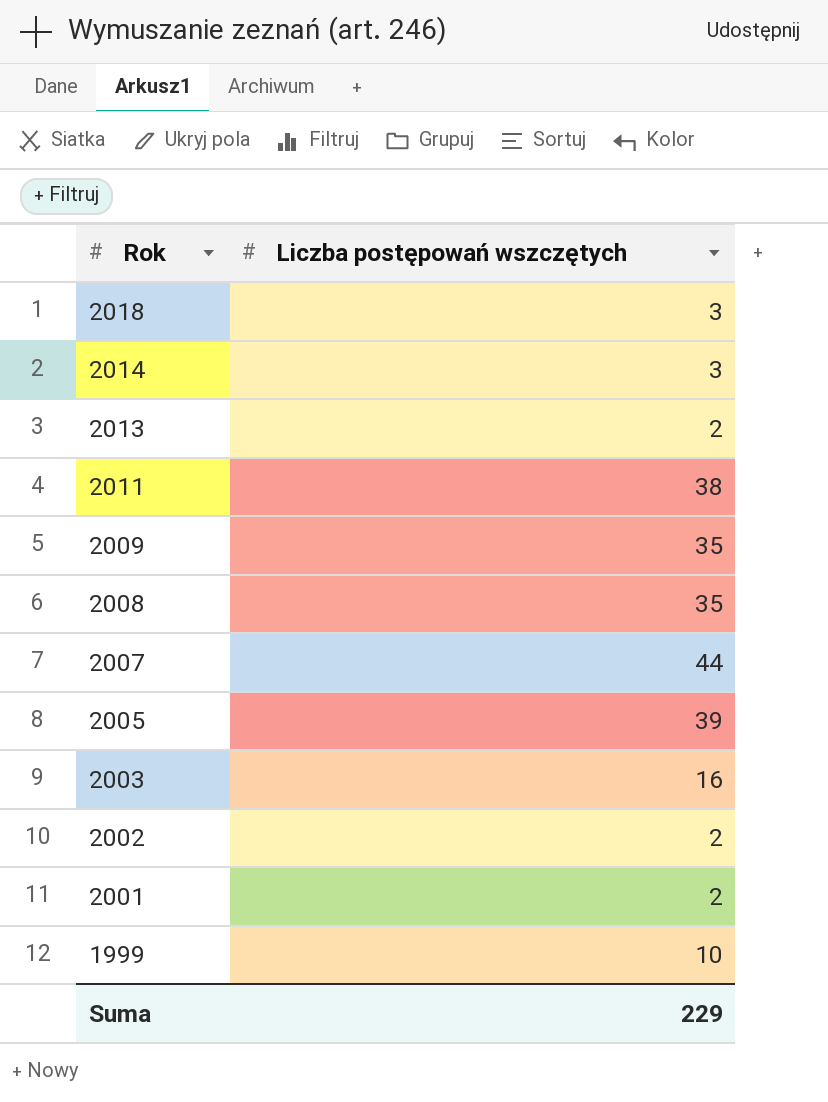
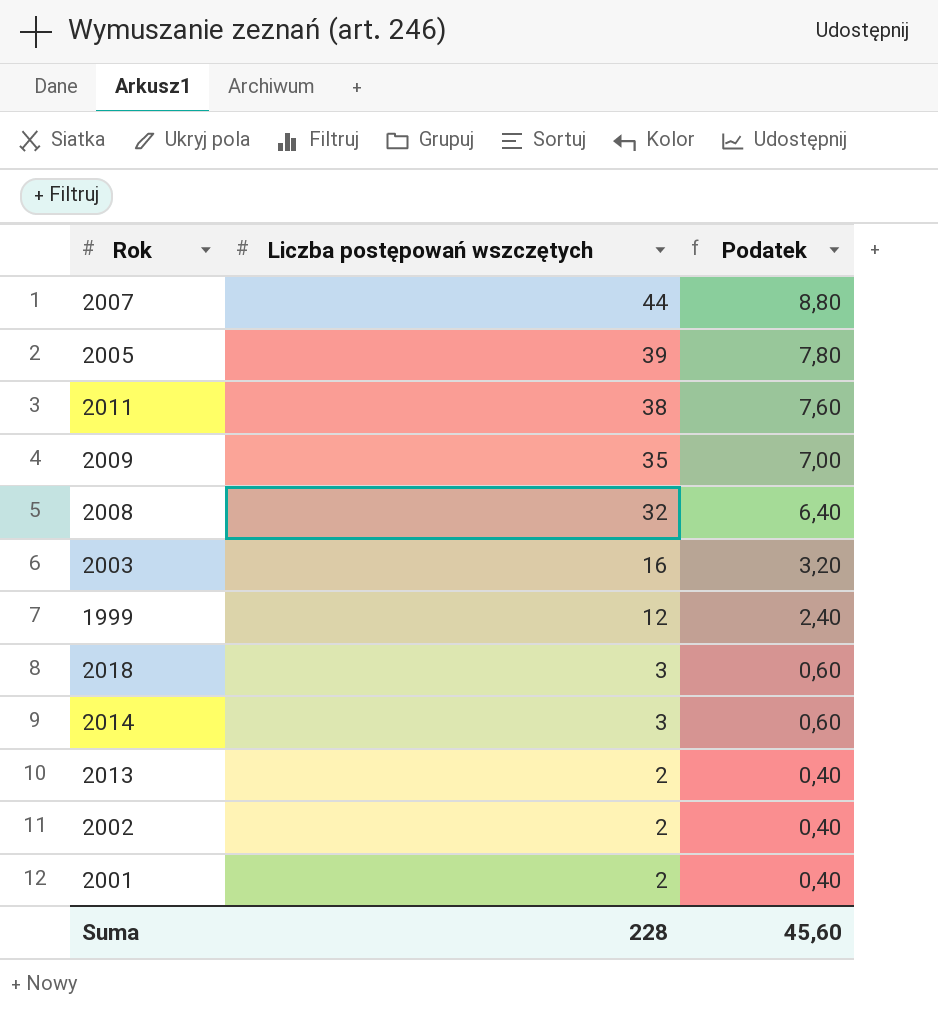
row order: Rok descending -> Liczba postępowań wszczętych descending
column Podatek | formula: none -> [Liczba postępowań wszczętych] * 0,2
2008 | Liczba postępowań wszczętych: 35 -> 32
1999 | Liczba postępowań wszczętych: 10 -> 12
Suma | Liczba postępowań wszczętych: 229 -> 228

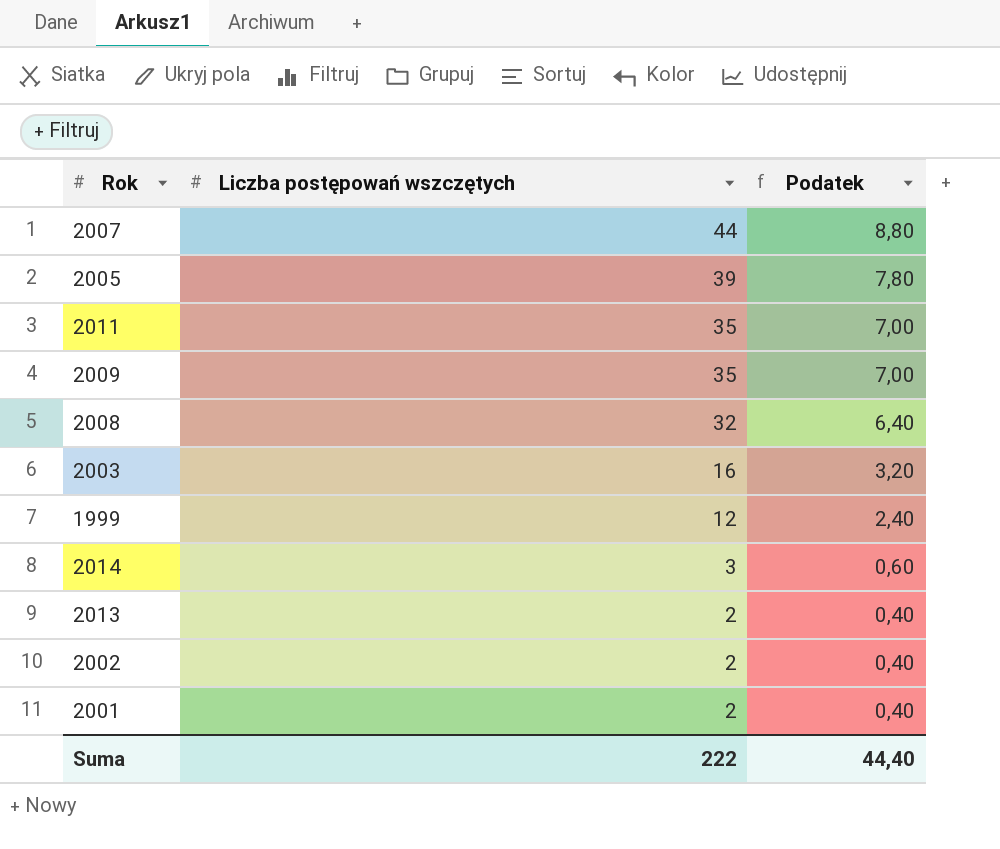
row 2018: 3 | 0,60 -> none
2011 | Liczba postępowań wszczętych: 38 -> 35
2011 | Podatek: 7,60 -> 7,00
Suma | Liczba postępowań wszczętych: 228 -> 222
Suma | Podatek: 45,60 -> 44,40

